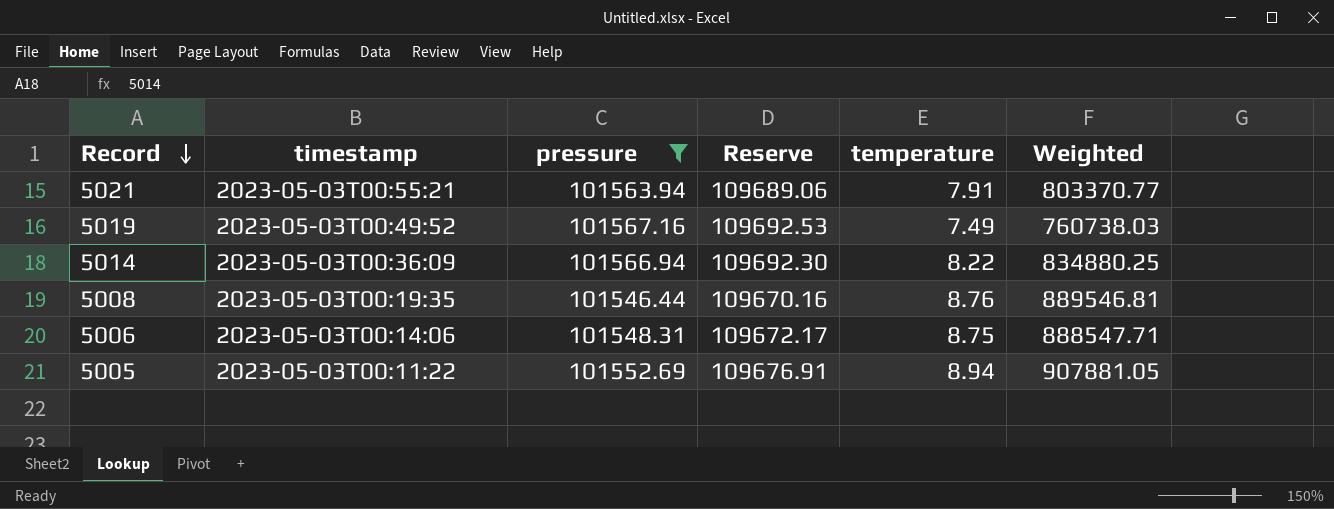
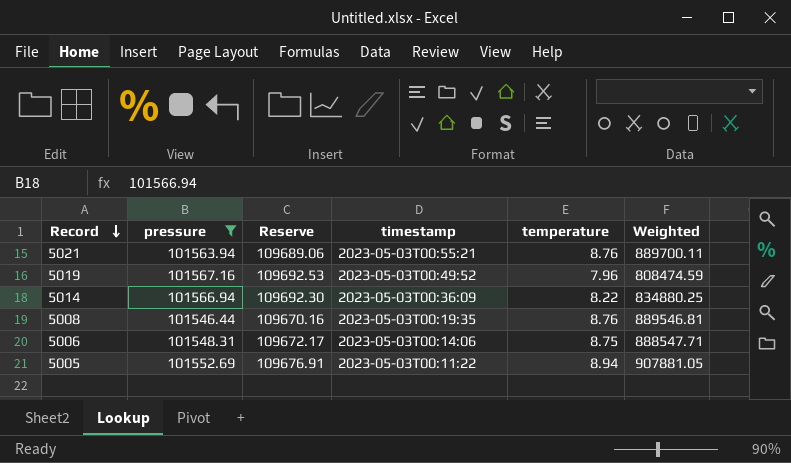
column timestamp | position: 2 -> 4
5021 | temperature: 7.91 -> 8.76
5021 | Weighted: 803370.77 -> 889700.11
5019 | temperature: 7.49 -> 7.96
5019 | Weighted: 760738.03 -> 808474.59

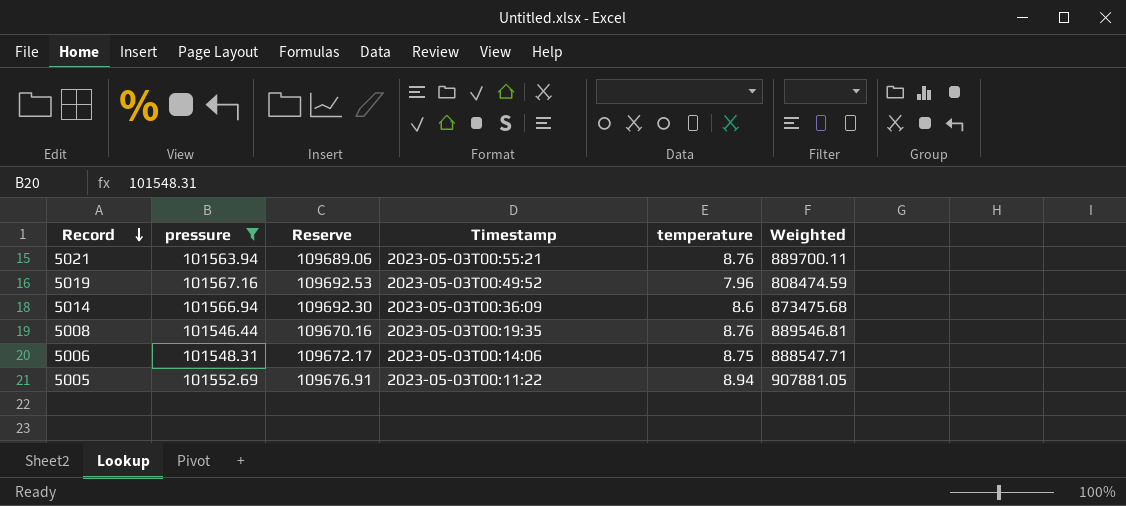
column name: timestamp -> Timestamp
5014 | temperature: 8.22 -> 8.6
5014 | Weighted: 834880.25 -> 873475.68

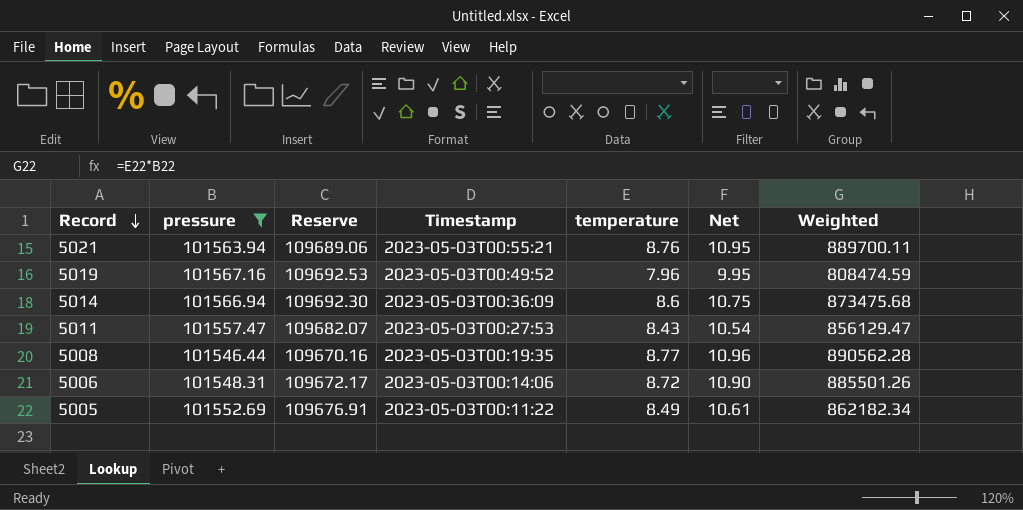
column Net | formula: none -> [temperature] * 1.25
row 5011: none -> 101557.47 | 109682.07 | 2023-05-03T00:27:53 | 8.43 | 10.54 | 856129.47
5008 | temperature: 8.76 -> 8.77
5008 | Weighted: 889546.81 -> 890562.28
5006 | temperature: 8.75 -> 8.72
5006 | Weighted: 888547.71 -> 885501.26
5005 | temperature: 8.94 -> 8.49
5005 | Weighted: 907881.05 -> 862182.34

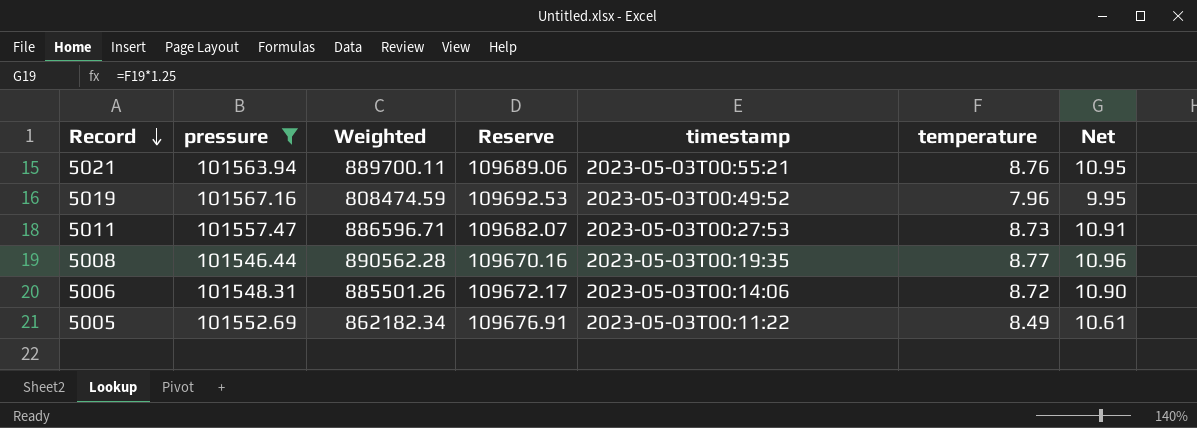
column Weighted | position: 7 -> 3
column name: Timestamp -> timestamp
row 5014: 101566.94 | 109692.30 | 2023-05-03T00:36:09 | 8.6 | 10.75 | 873475.68 -> none
5011 | Weighted: 856129.47 -> 886596.71
5011 | temperature: 8.43 -> 8.73
5011 | Net: 10.54 -> 10.91

